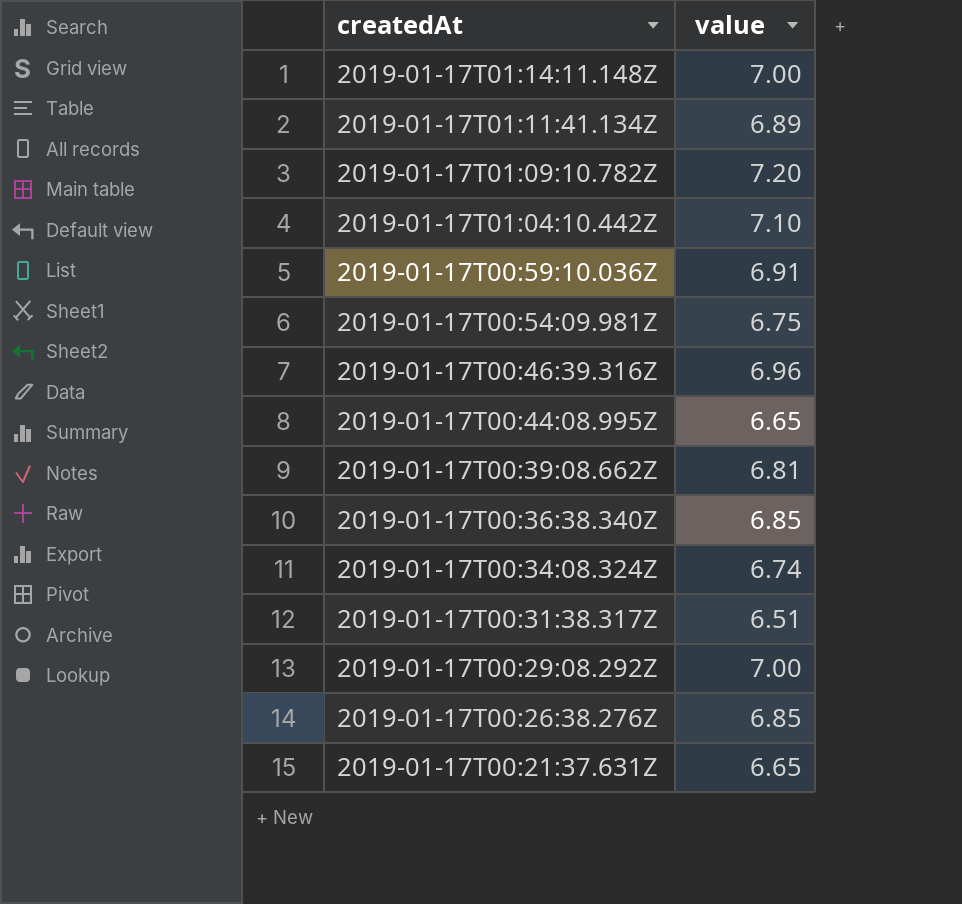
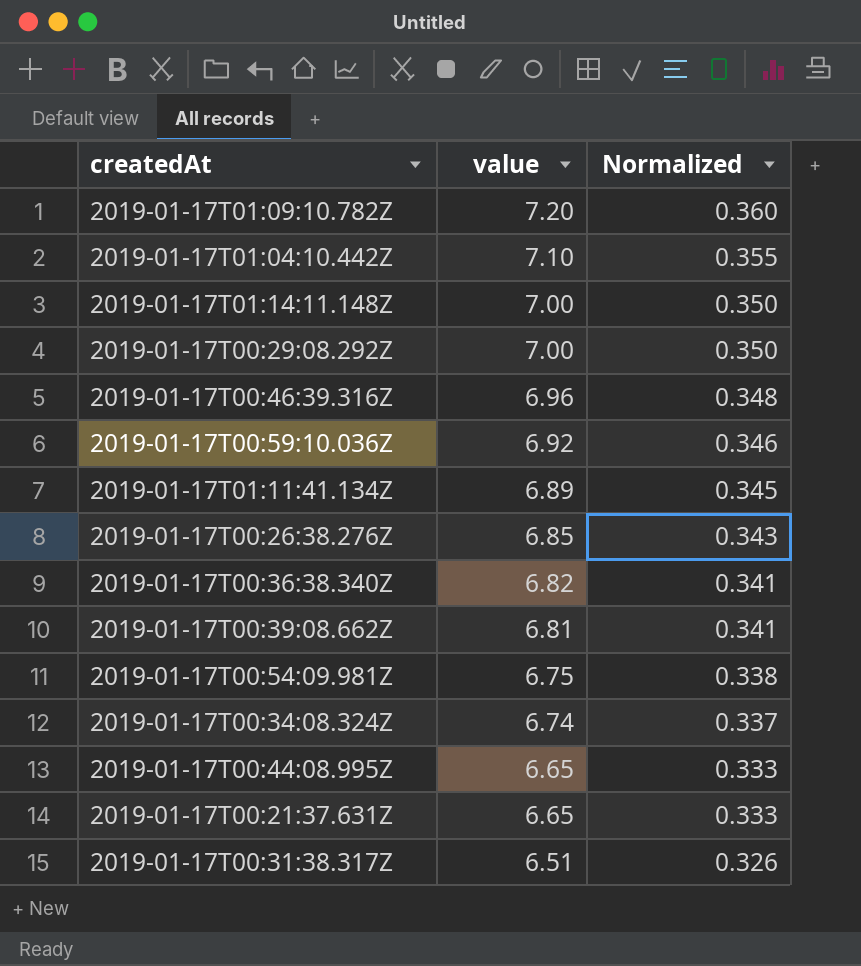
row order: createdAt descending -> value descending
column Normalized | formula: none -> [value] * 0.05
2019-01-17T00:59:10.036Z | value: 6.91 -> 6.92
2019-01-17T00:36:38.340Z | value: 6.85 -> 6.82

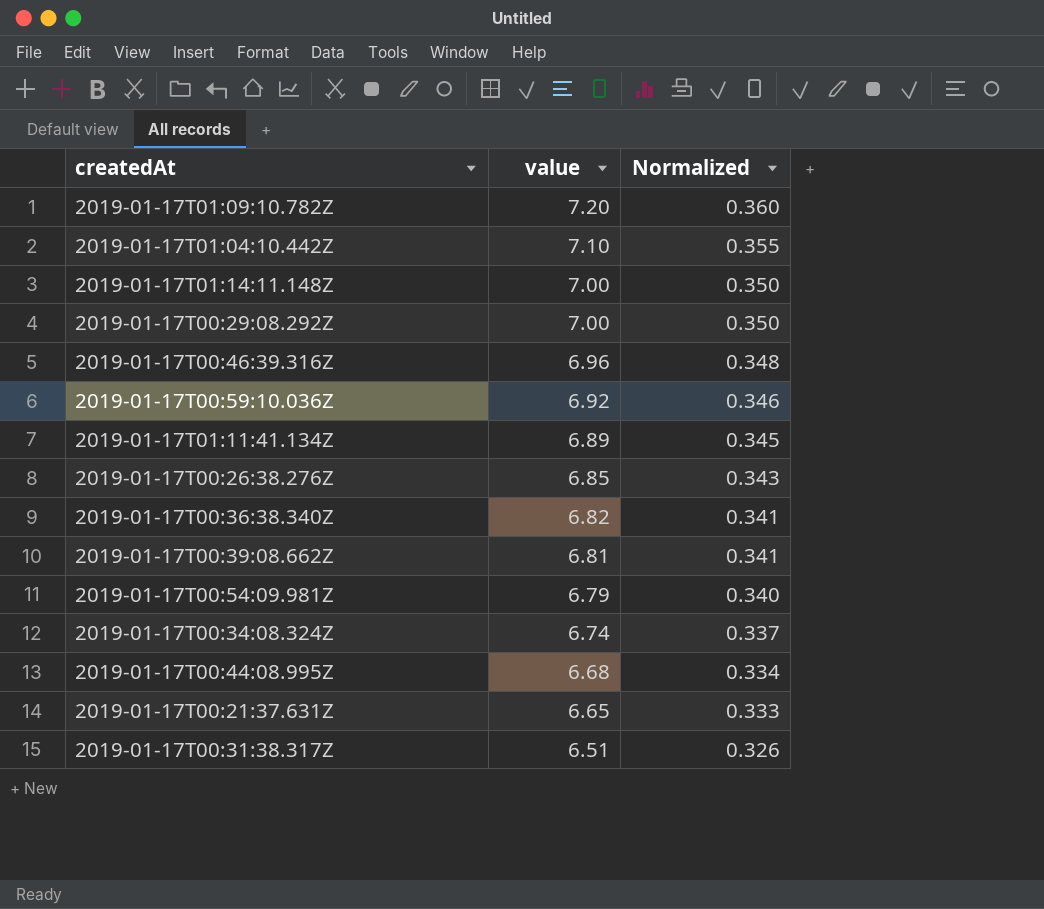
2019-01-17T00:54:09.981Z | value: 6.75 -> 6.79
2019-01-17T00:54:09.981Z | Normalized: 0.338 -> 0.340
2019-01-17T00:44:08.995Z | value: 6.65 -> 6.68
2019-01-17T00:44:08.995Z | Normalized: 0.333 -> 0.334

